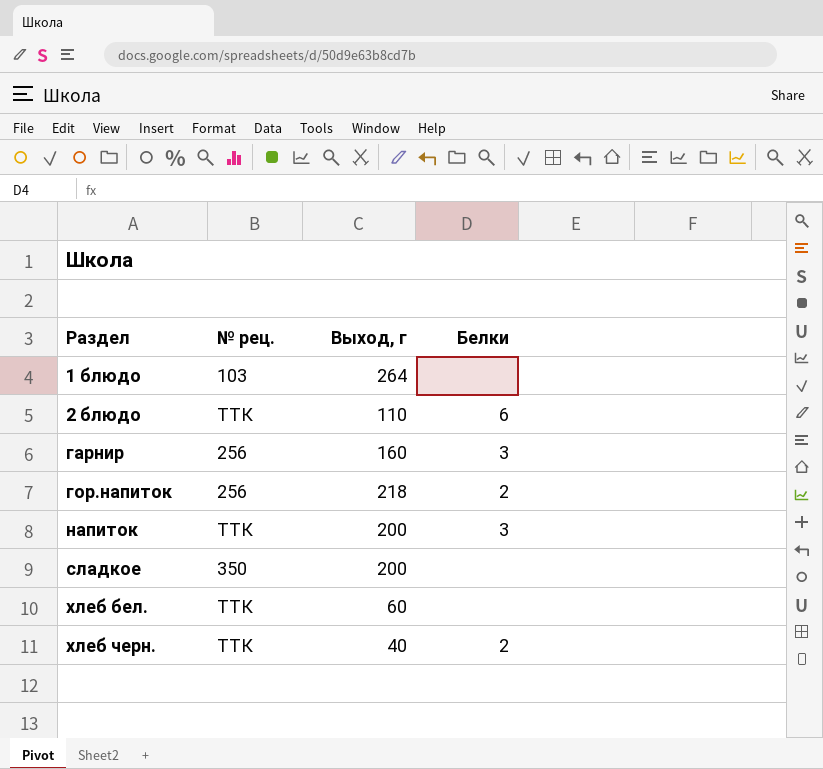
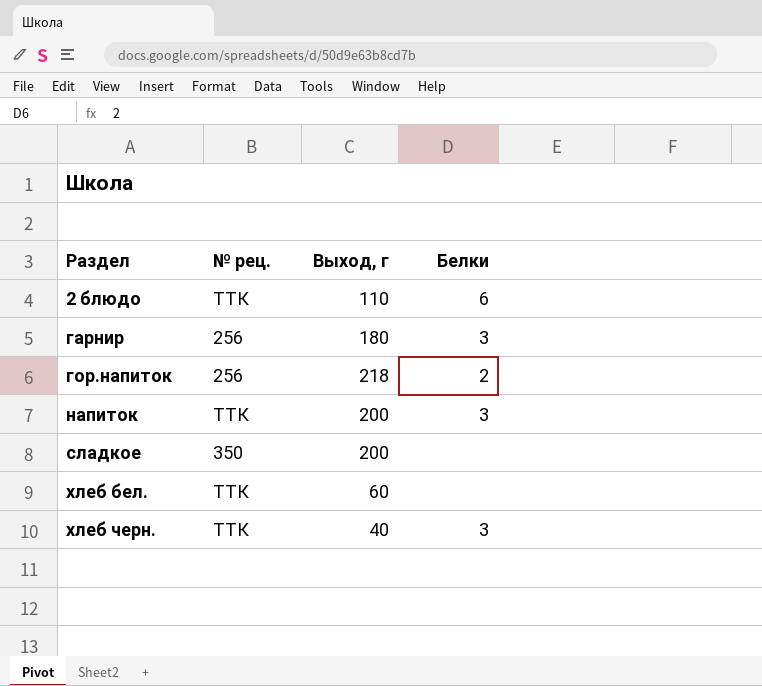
row 1 блюдо: 103 | 264 | none -> none
гарнир | Выход, г: 160 -> 180
хлеб черн. | Белки: 2 -> 3

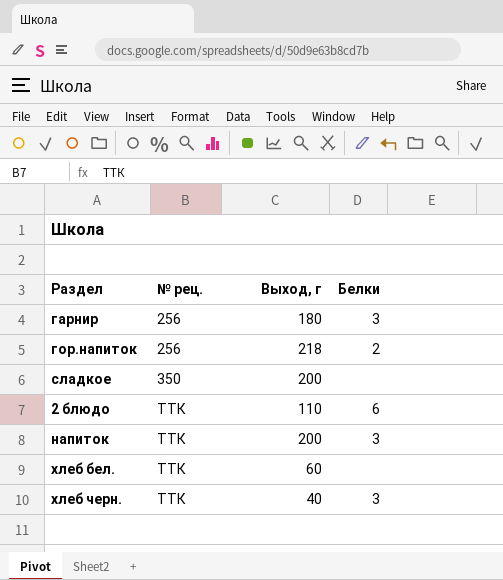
row order: Раздел ascending -> № рец. ascending

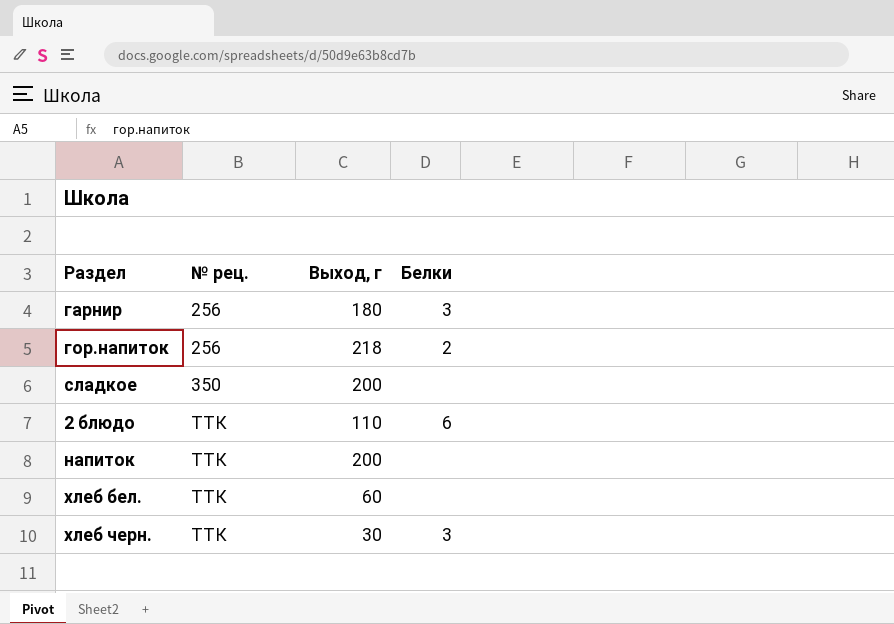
напиток | Белки: 3 -> none
хлеб черн. | Выход, г: 40 -> 30

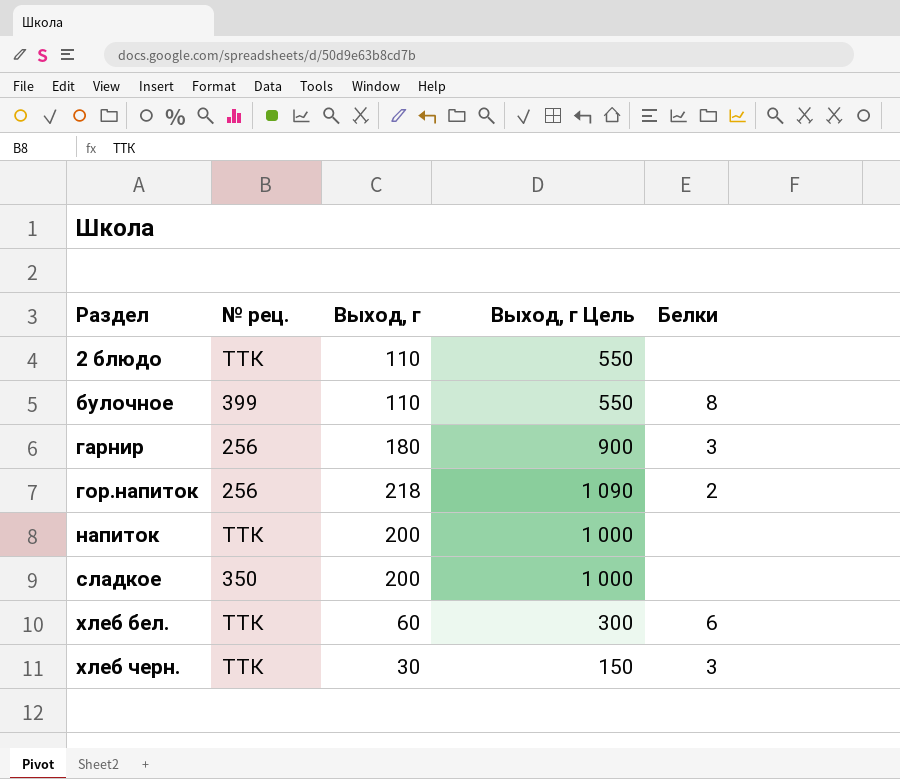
row order: № рец. ascending -> Раздел ascending
column Выход, г Цель | formula: none -> [Выход, г] * 5
2 блюдо | Белки: 6 -> none
row булочное: none -> 399 | 110 | 550 | 8
хлеб бел. | Белки: none -> 6

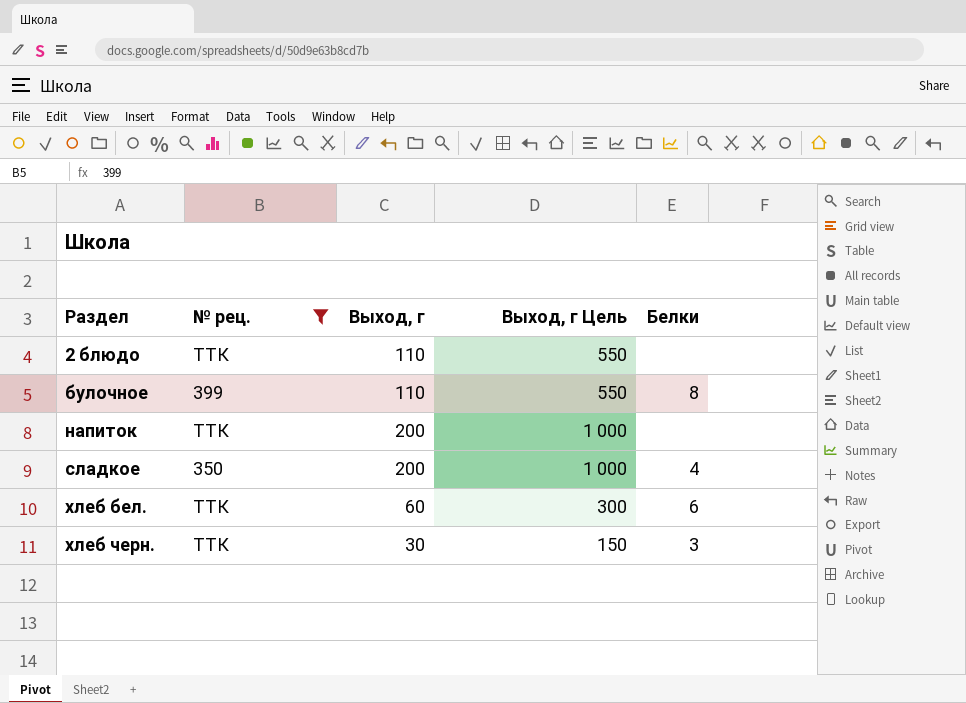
filter: none -> № рец. != 256
сладкое | Белки: none -> 4

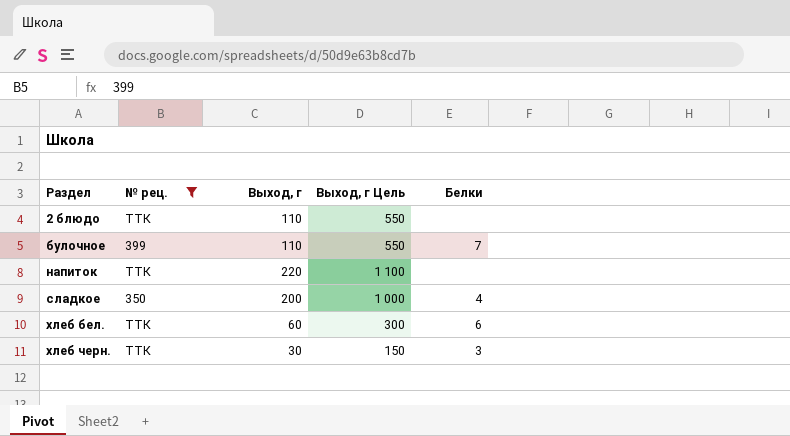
булочное | Белки: 8 -> 7
напиток | Выход, г: 200 -> 220
напиток | Выход, г Цель: 1 000 -> 1 100

